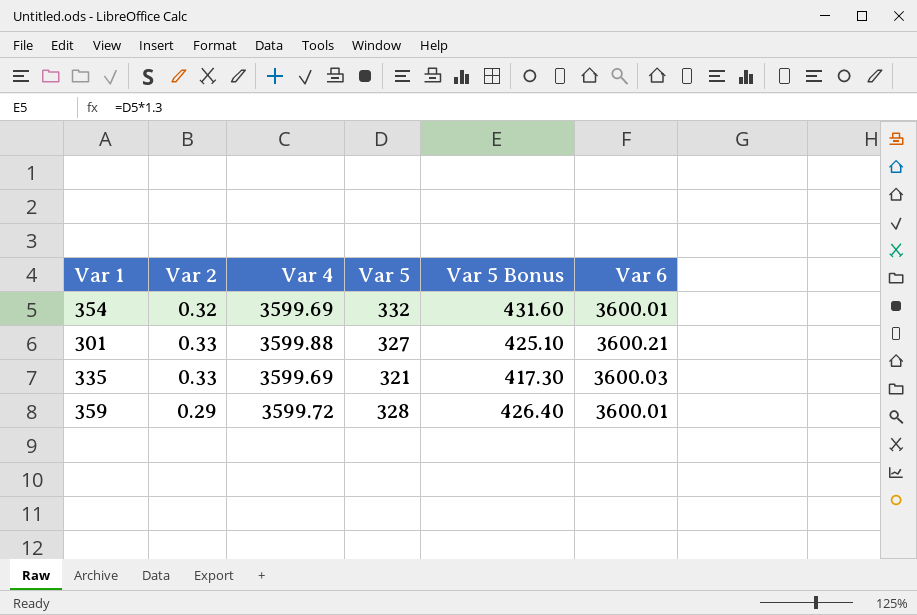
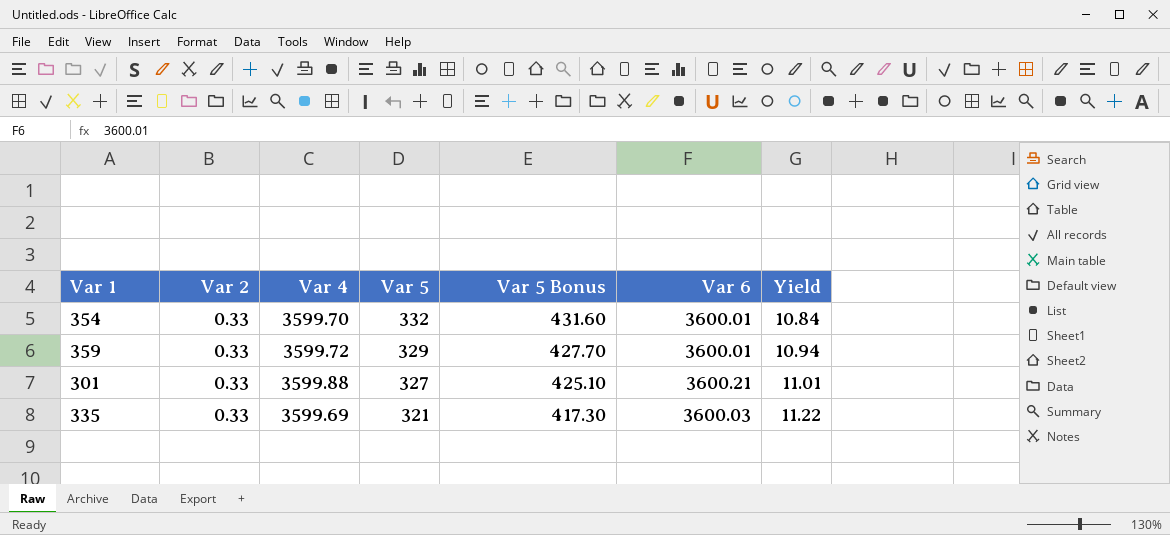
row order: none -> Var 5 descending
column Yield | formula: none -> [Var 6] / [Var 5]
354 | Var 2: 0.32 -> 0.33
354 | Var 4: 3599.69 -> 3599.70
359 | Var 2: 0.29 -> 0.33
359 | Var 5: 328 -> 329
359 | Var 5 Bonus: 426.40 -> 427.70

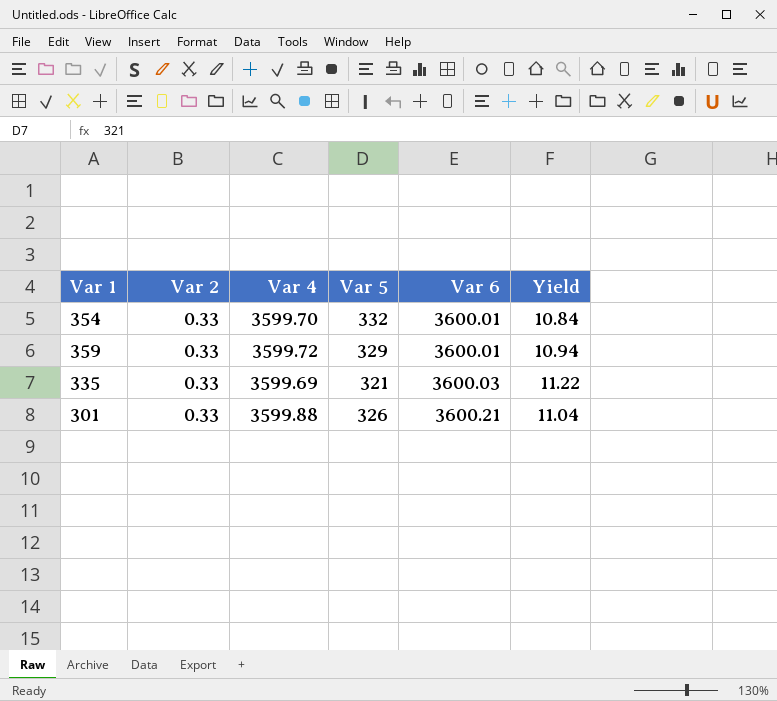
row order: Var 5 descending -> Var 6 ascending
column Var 5 Bonus | formula: [Var 5] * 1.3 -> none
301 | Var 5: 327 -> 326
301 | Yield: 11.01 -> 11.04

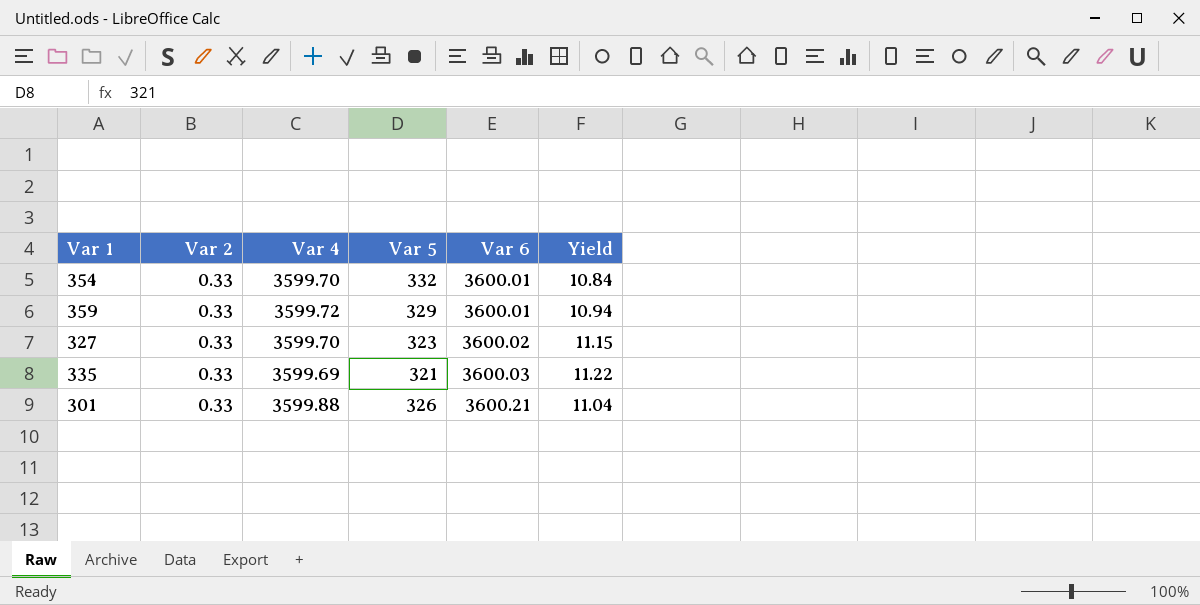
row 327: none -> 0.33 | 3599.70 | 323 | 3600.02 | 11.15

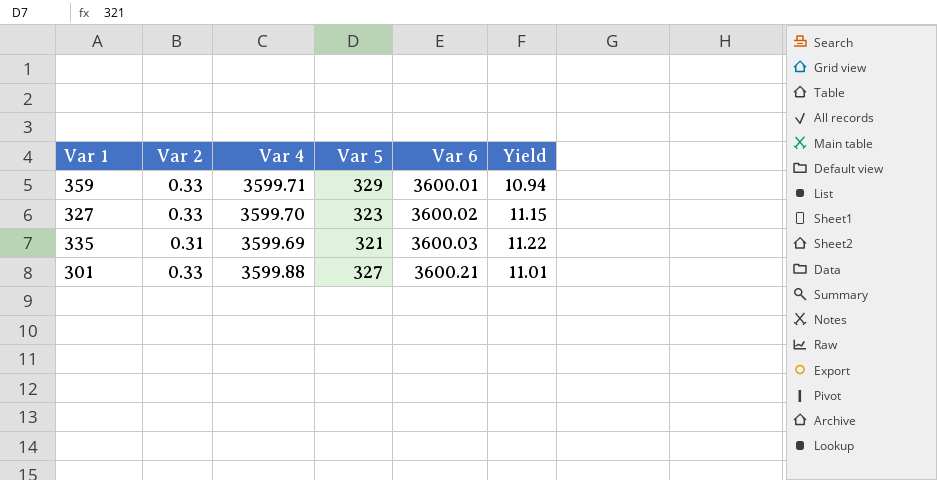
row 354: 0.33 | 3599.70 | 332 | 3600.01 | 10.84 -> none
359 | Var 4: 3599.72 -> 3599.71
335 | Var 2: 0.33 -> 0.31
301 | Var 5: 326 -> 327
301 | Yield: 11.04 -> 11.01

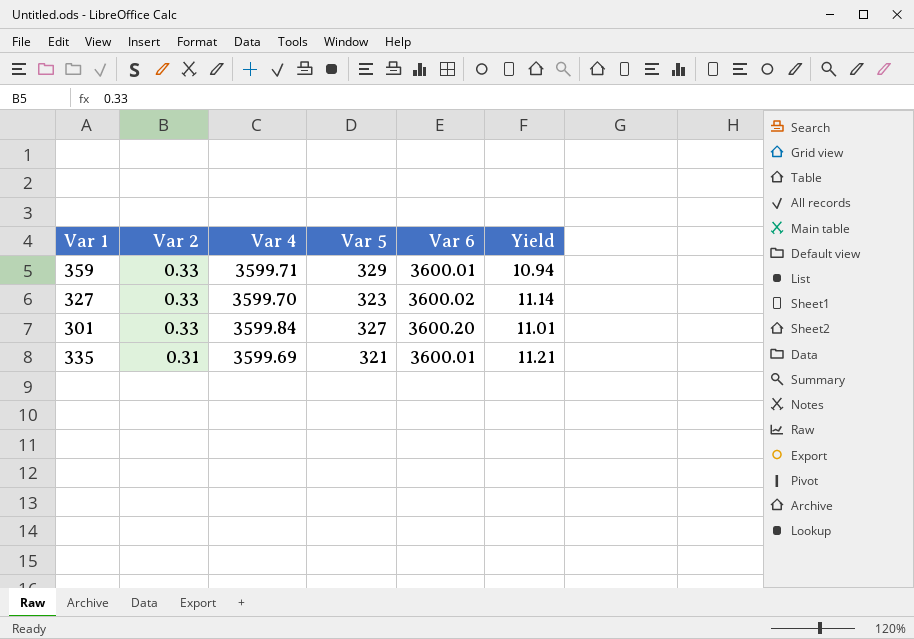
row order: Var 6 ascending -> Var 2 descending
column Yield | formula: [Var 6] / [Var 5] -> [Var 4] / [Var 5]
301 | Var 4: 3599.88 -> 3599.84
301 | Var 6: 3600.21 -> 3600.20
335 | Var 6: 3600.03 -> 3600.01

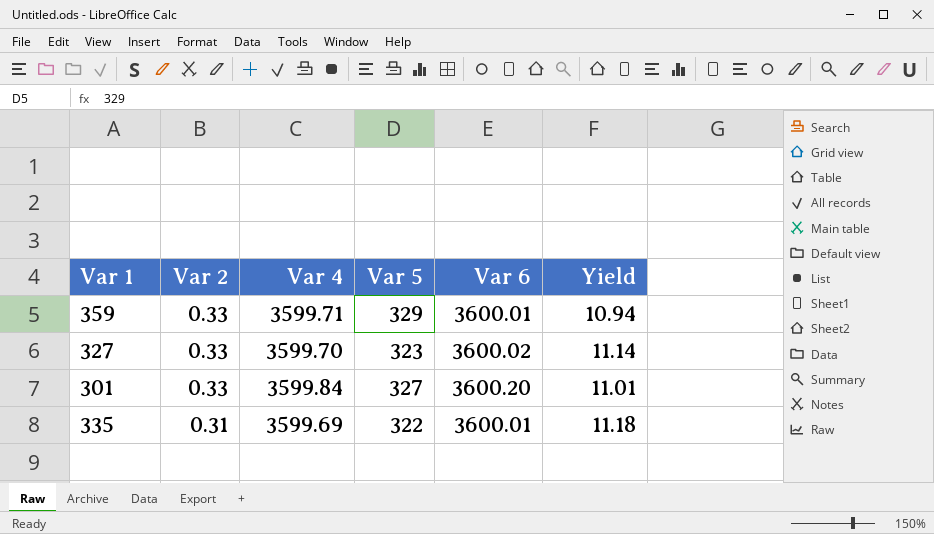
335 | Var 5: 321 -> 322
335 | Yield: 11.21 -> 11.18

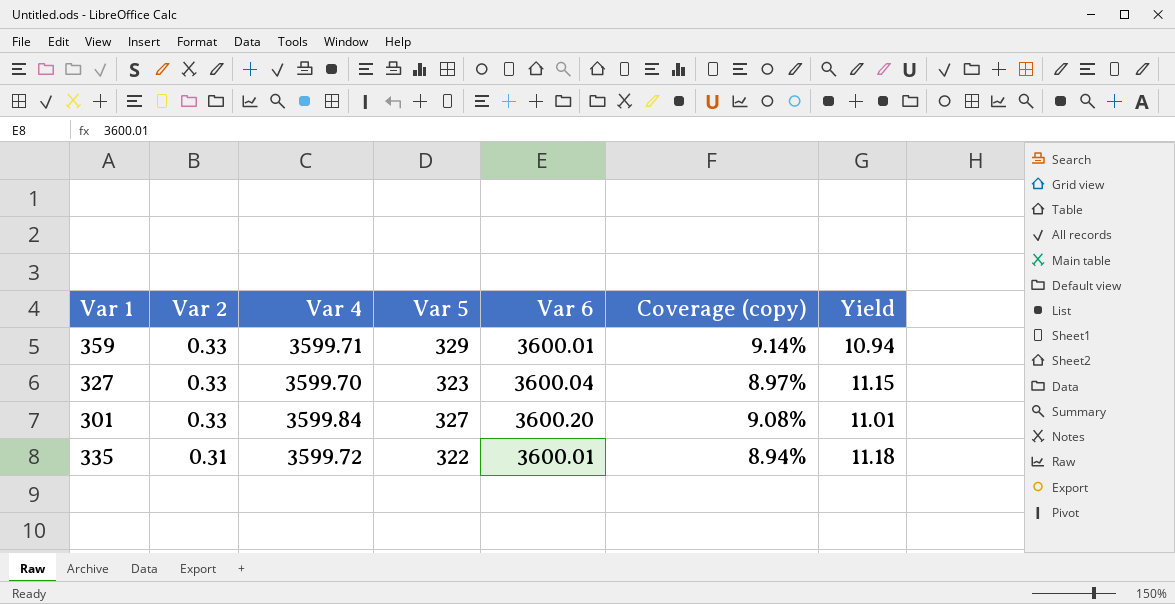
column Coverage (copy) | formula: none -> [Var 5] / [Var 6]
column Yield | formula: [Var 4] / [Var 5] -> [Var 6] / [Var 5]
327 | Var 6: 3600.02 -> 3600.04
335 | Var 4: 3599.69 -> 3599.72

